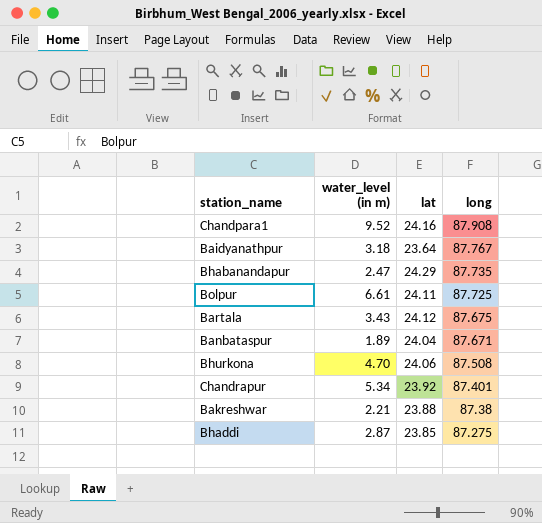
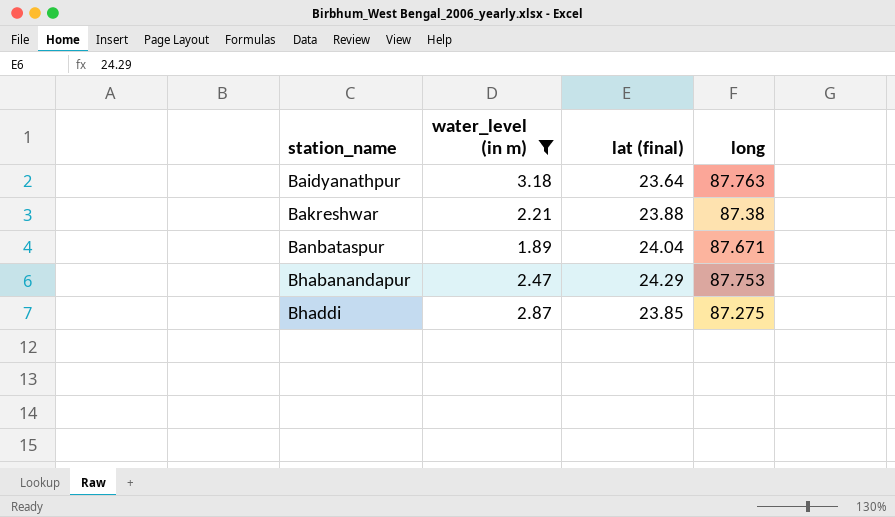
filter: none -> water_level (in m) <= 3.18
row order: long descending -> station_name ascending
column name: lat -> lat (final)
Baidyanathpur | long: 87.767 -> 87.763
Bhabanandapur | long: 87.735 -> 87.753

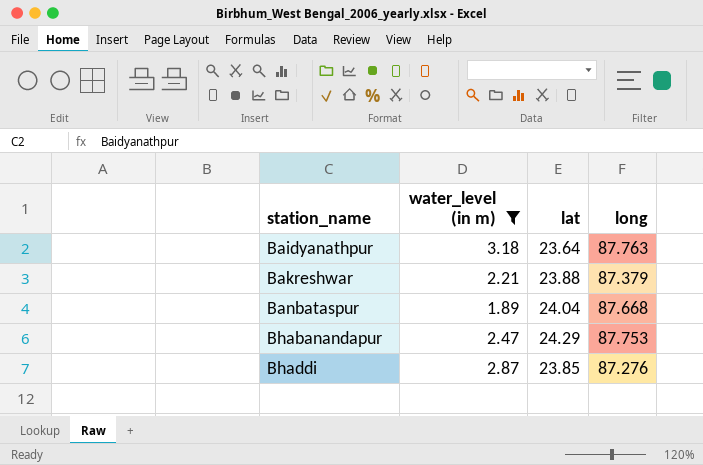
column name: lat (final) -> lat
Bakreshwar | long: 87.38 -> 87.379
Banbataspur | long: 87.671 -> 87.668
Bhaddi | long: 87.275 -> 87.276

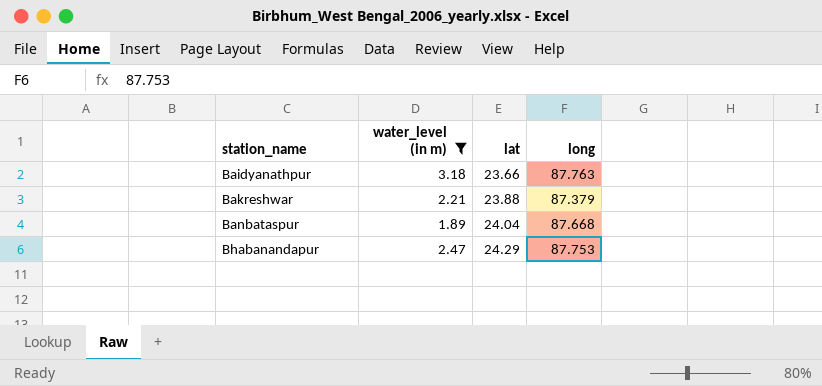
row Bhaddi: 2.87 | 23.85 | 87.276 -> none
Baidyanathpur | lat: 23.64 -> 23.66

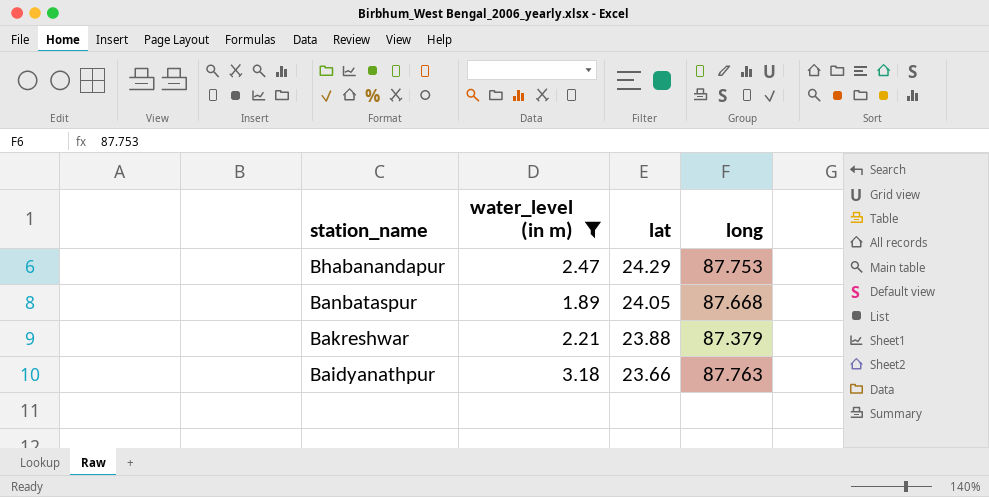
row order: station_name ascending -> station_name descending
Banbataspur | lat: 24.04 -> 24.05

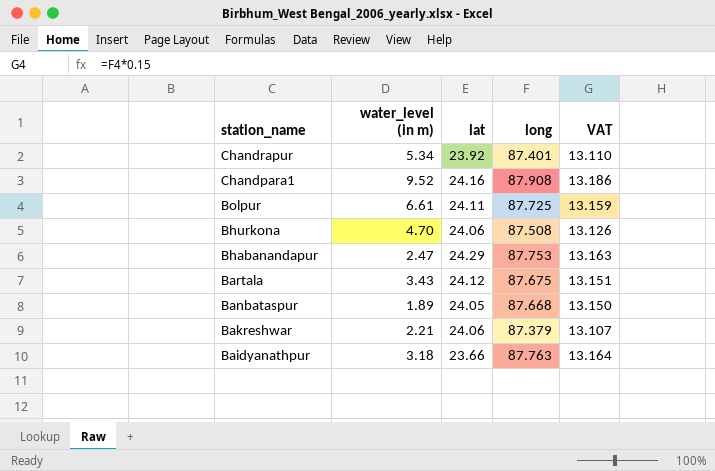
filter: water_level (in m) <= 3.18 -> none
column VAT | formula: none -> [long] * 0.15
Bakreshwar | lat: 23.88 -> 24.06

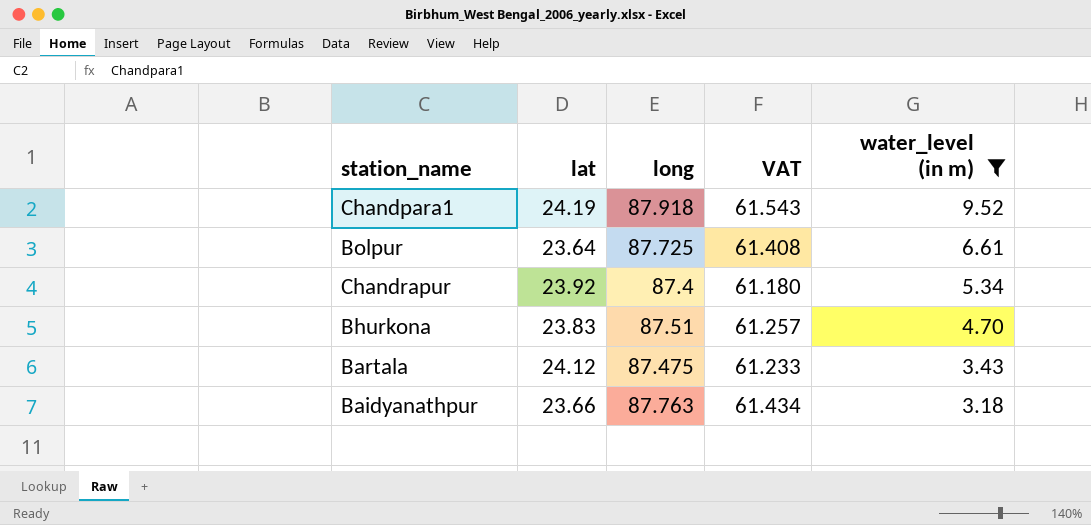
filter: none -> water_level (in m) >= 3.18
row order: station_name descending -> water_level (in m) descending
column VAT | formula: [long] * 0.15 -> [long] * 0.7
column water_level (in m) | position: 2 -> 5
Chandpara1 | lat: 24.16 -> 24.19
Chandpara1 | long: 87.908 -> 87.918
Bolpur | lat: 24.11 -> 23.64
Chandrapur | long: 87.401 -> 87.4
Bhurkona | lat: 24.06 -> 23.83
Bhurkona | long: 87.508 -> 87.51
Bartala | long: 87.675 -> 87.475

